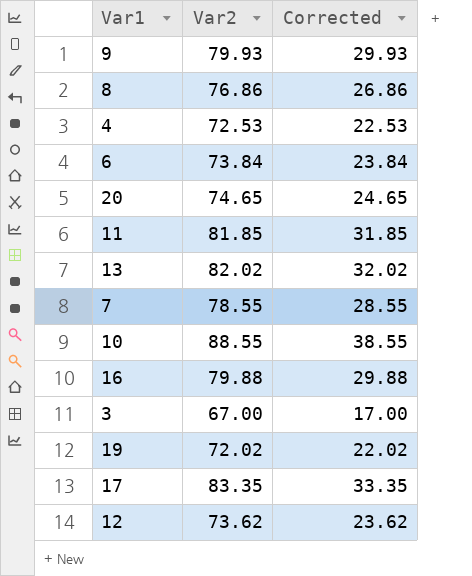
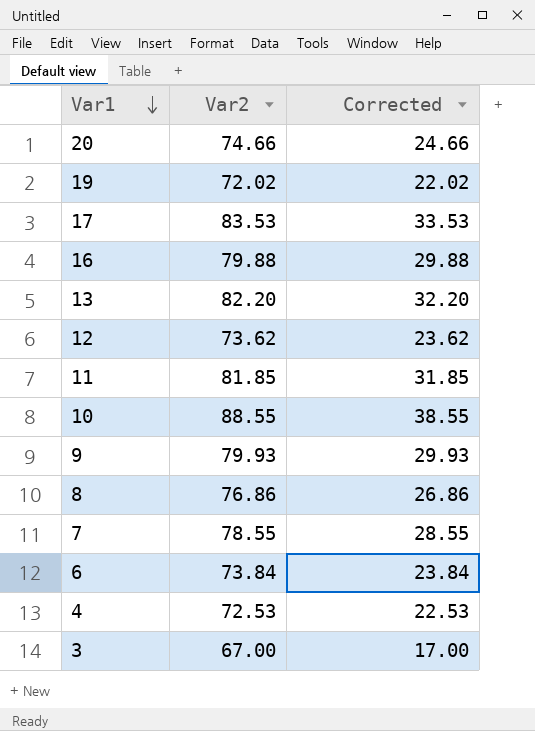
row order: none -> Var1 descending
20 | Var2: 74.65 -> 74.66
20 | Corrected: 24.65 -> 24.66
17 | Var2: 83.35 -> 83.53
17 | Corrected: 33.35 -> 33.53
13 | Var2: 82.02 -> 82.20
13 | Corrected: 32.02 -> 32.20

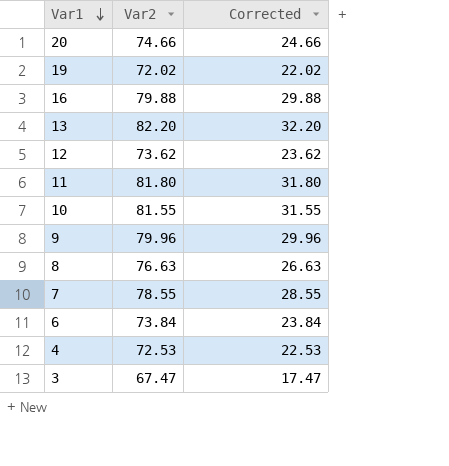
row 17: 83.53 | 33.53 -> none
11 | Var2: 81.85 -> 81.80
11 | Corrected: 31.85 -> 31.80
10 | Var2: 88.55 -> 81.55
10 | Corrected: 38.55 -> 31.55
9 | Var2: 79.93 -> 79.96
9 | Corrected: 29.93 -> 29.96
8 | Var2: 76.86 -> 76.63
8 | Corrected: 26.86 -> 26.63
3 | Var2: 67.00 -> 67.47
3 | Corrected: 17.00 -> 17.47

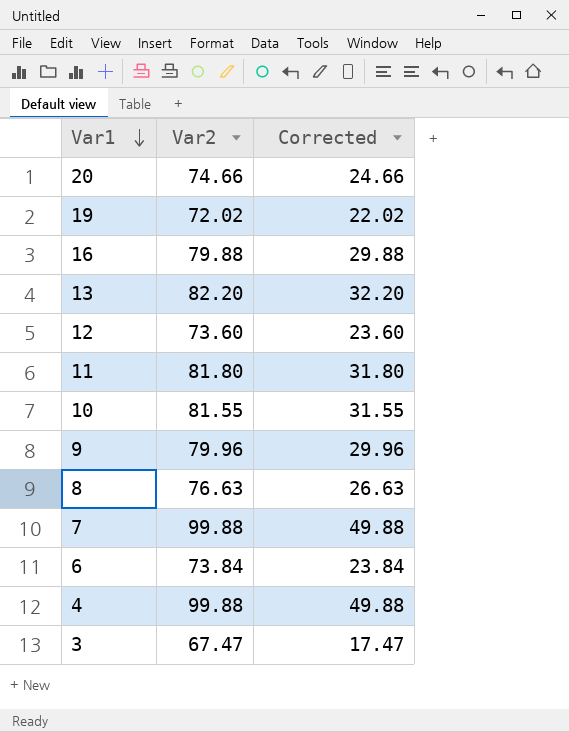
12 | Var2: 73.62 -> 73.60
12 | Corrected: 23.62 -> 23.60
7 | Var2: 78.55 -> 99.88
7 | Corrected: 28.55 -> 49.88
4 | Var2: 72.53 -> 99.88
4 | Corrected: 22.53 -> 49.88

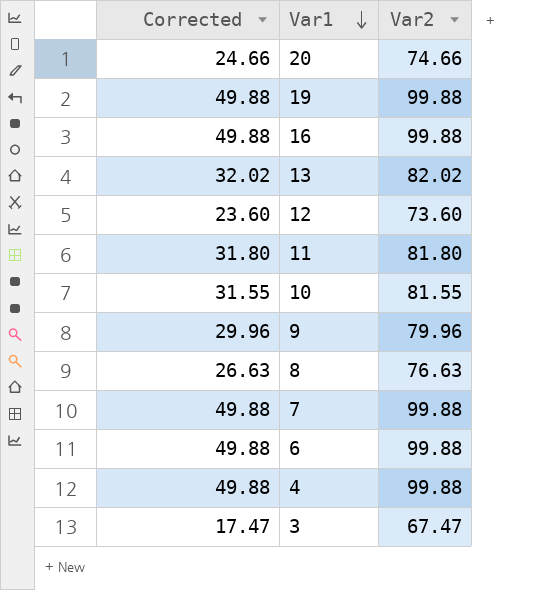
column Corrected | position: 3 -> 1
19 | Corrected: 22.02 -> 49.88
19 | Var2: 72.02 -> 99.88
16 | Corrected: 29.88 -> 49.88
16 | Var2: 79.88 -> 99.88
13 | Corrected: 32.20 -> 32.02
13 | Var2: 82.20 -> 82.02
6 | Corrected: 23.84 -> 49.88
6 | Var2: 73.84 -> 99.88

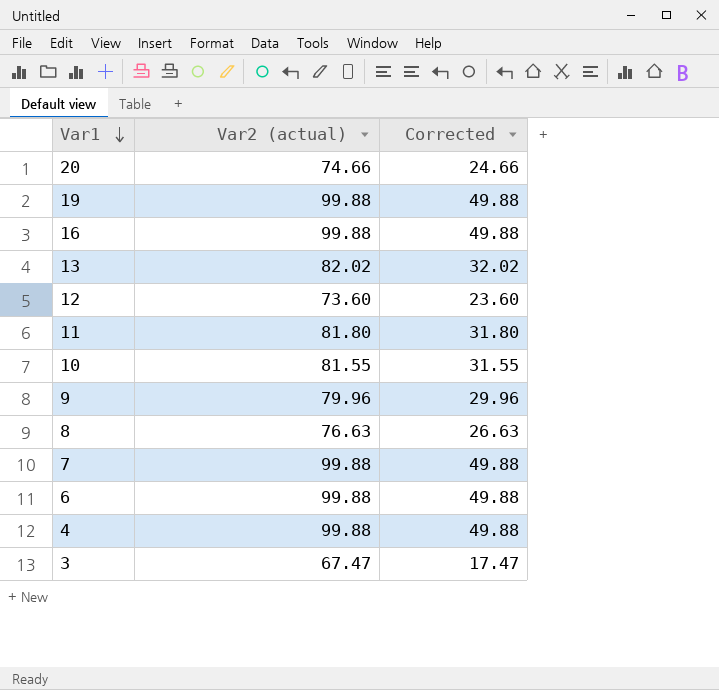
column name: Var2 -> Var2 (actual)
column Corrected | position: 1 -> 3

